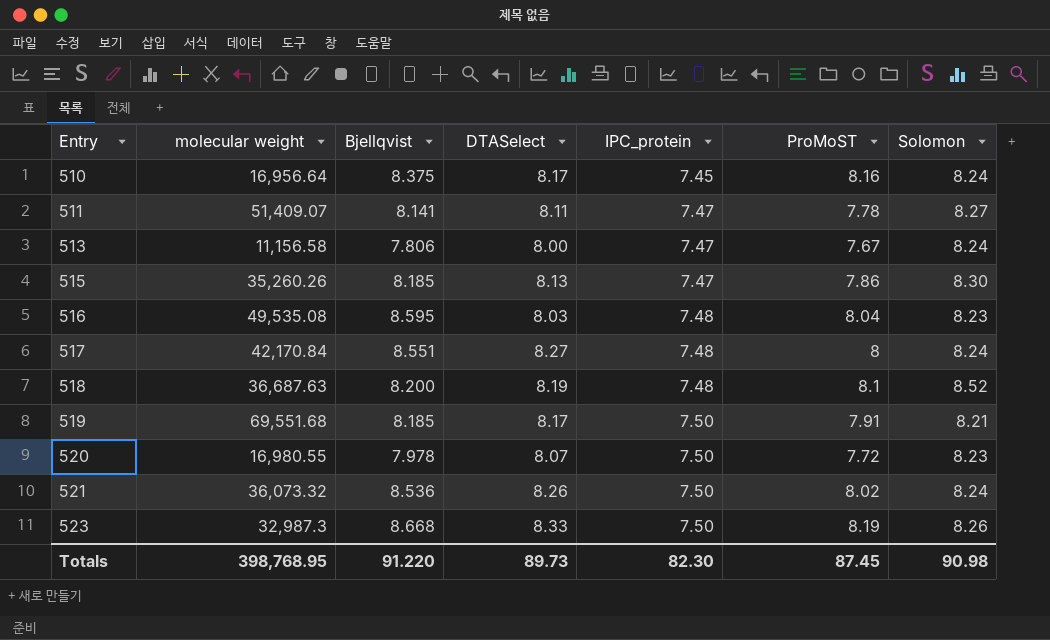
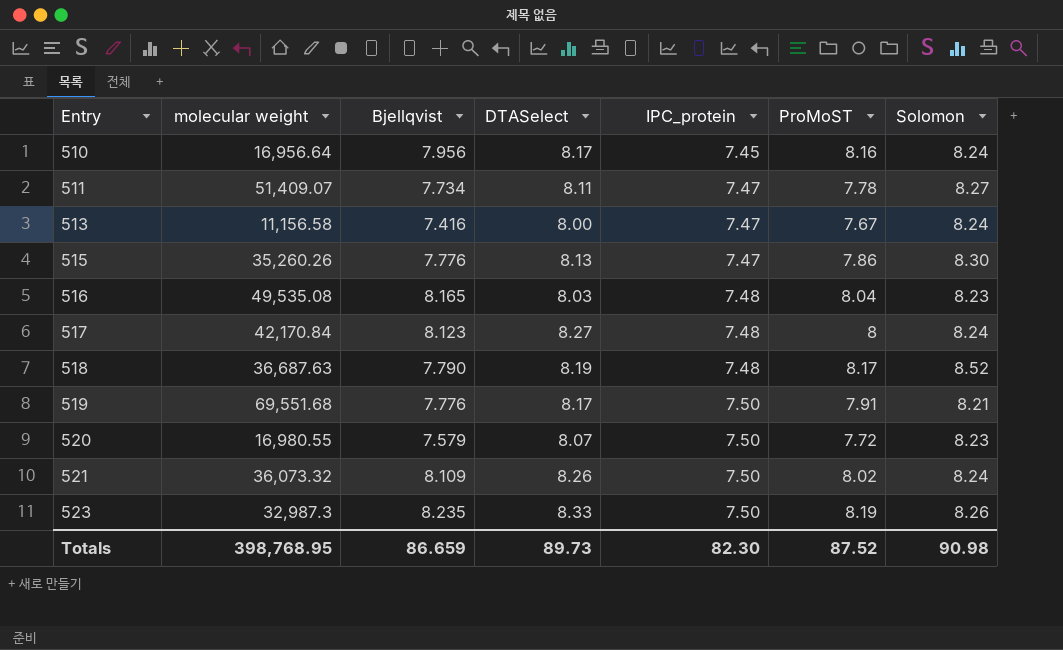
510 | Bjellqvist: 8.375 -> 7.956
511 | Bjellqvist: 8.141 -> 7.734
513 | Bjellqvist: 7.806 -> 7.416
515 | Bjellqvist: 8.185 -> 7.776
516 | Bjellqvist: 8.595 -> 8.165
517 | Bjellqvist: 8.551 -> 8.123
518 | Bjellqvist: 8.200 -> 7.790
518 | ProMoST: 8.1 -> 8.17
519 | Bjellqvist: 8.185 -> 7.776
520 | Bjellqvist: 7.978 -> 7.579
521 | Bjellqvist: 8.536 -> 8.109
523 | Bjellqvist: 8.668 -> 8.235
Totals | Bjellqvist: 91.220 -> 86.659
Totals | ProMoST: 87.45 -> 87.52

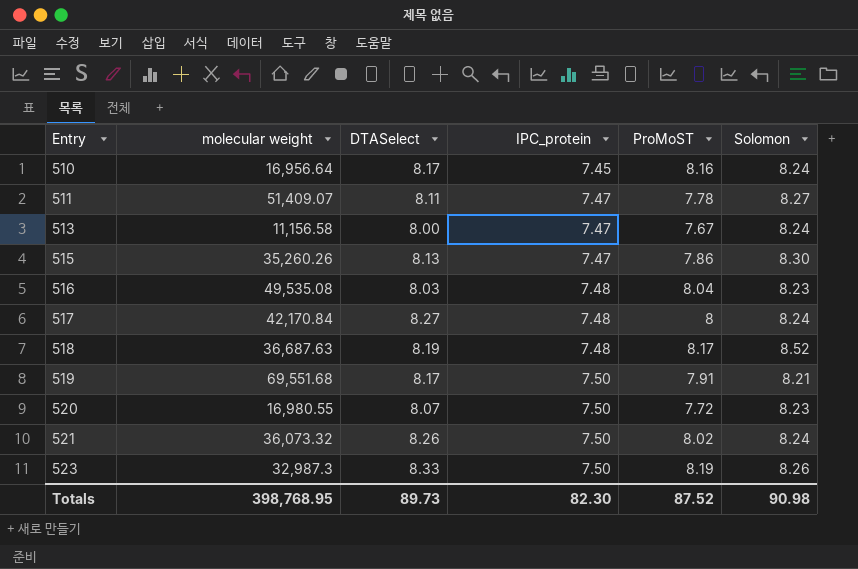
column Bjellqvist | position: 3 -> none

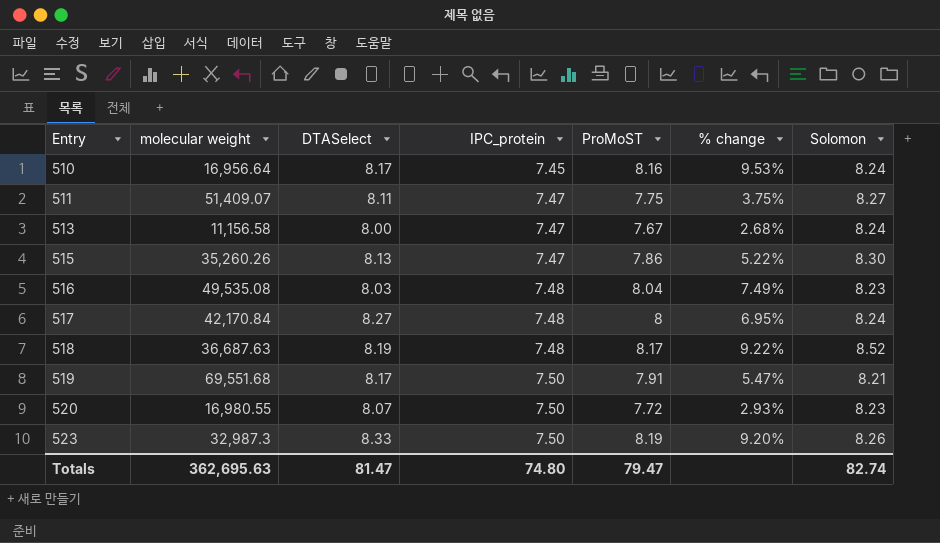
column % change | formula: none -> ([ProMoST] - [IPC_protein]) / [IPC_protein]
row 521: 36,073.32 | 8.26 | 7.50 | 8.02 | 8.24 -> none
511 | ProMoST: 7.78 -> 7.75
Totals | molecular weight: 398,768.95 -> 362,695.63
Totals | DTASelect: 89.73 -> 81.47
Totals | IPC_protein: 82.30 -> 74.80
Totals | ProMoST: 87.52 -> 79.47
Totals | Solomon: 90.98 -> 82.74

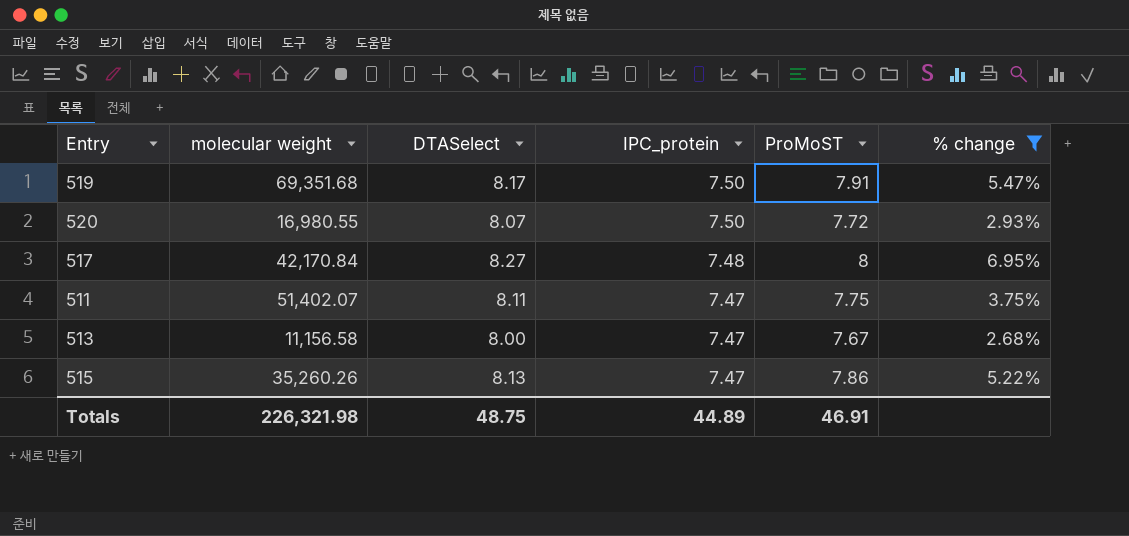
filter: none -> % change <= 6.95%
row order: Entry ascending -> IPC_protein descending
column Solomon | position: 7 -> none
519 | molecular weight: 69,551.68 -> 69,351.68
511 | molecular weight: 51,409.07 -> 51,402.07
Totals | molecular weight: 362,695.63 -> 226,321.98
Totals | DTASelect: 81.47 -> 48.75
Totals | IPC_protein: 74.80 -> 44.89
Totals | ProMoST: 79.47 -> 46.91

